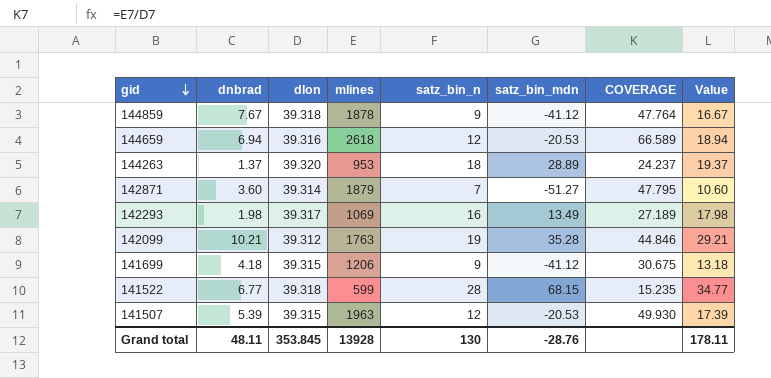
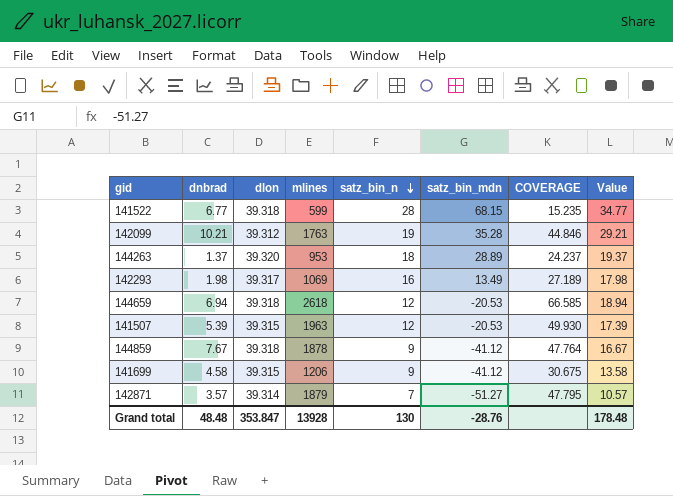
row order: gid descending -> satz_bin_n descending
144659 | dlon: 39.316 -> 39.318
144659 | COVERAGE: 66.589 -> 66.585
141699 | dnbrad: 4.18 -> 4.58
141699 | Value: 13.18 -> 13.58
142871 | dnbrad: 3.60 -> 3.57
142871 | Value: 10.60 -> 10.57
Grand total | dnbrad: 48.11 -> 48.48
Grand total | dlon: 353.845 -> 353.847
Grand total | Value: 178.11 -> 178.48

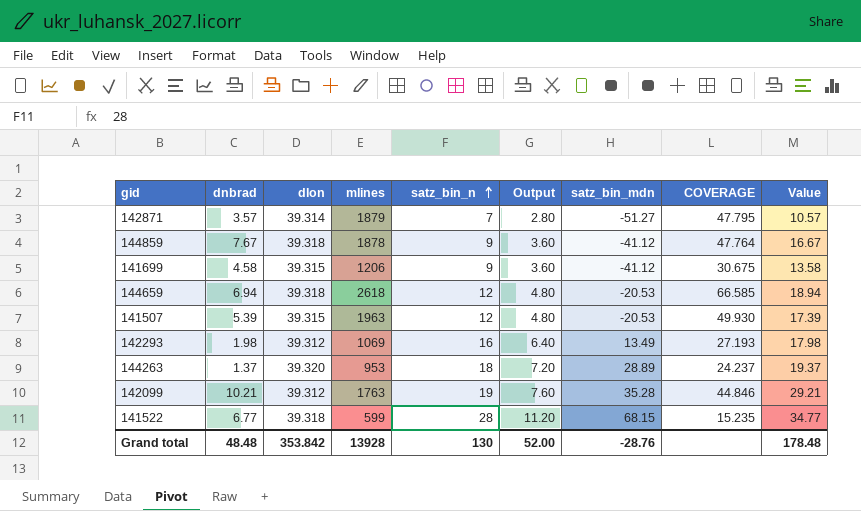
row order: satz_bin_n descending -> satz_bin_n ascending
column Output | formula: none -> [satz_bin_n] * 0.4
142293 | dlon: 39.317 -> 39.312
142293 | COVERAGE: 27.189 -> 27.193
Grand total | dlon: 353.847 -> 353.842

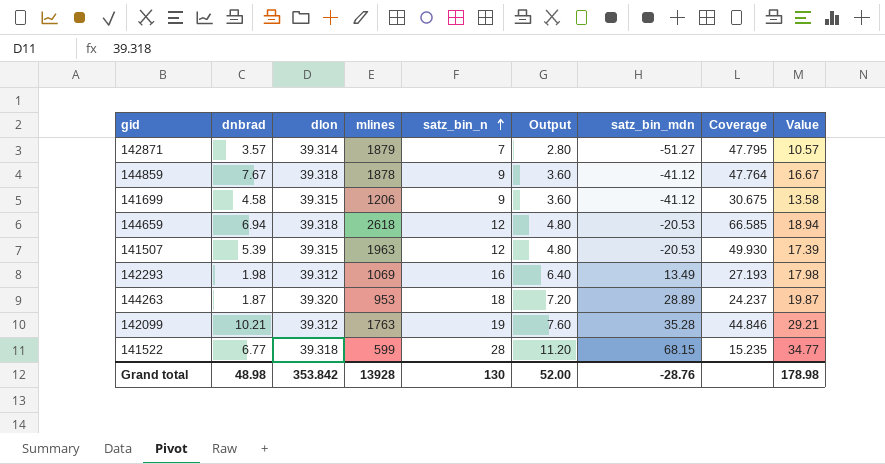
column name: COVERAGE -> Coverage
144263 | dnbrad: 1.37 -> 1.87
144263 | Value: 19.37 -> 19.87
Grand total | dnbrad: 48.48 -> 48.98
Grand total | Value: 178.48 -> 178.98

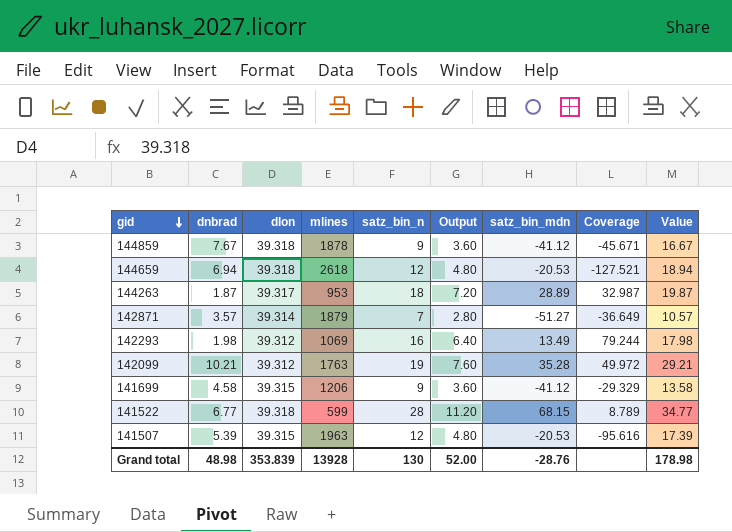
row order: satz_bin_n ascending -> gid descending
column Coverage | formula: [mlines] / [dlon] -> [mlines] / [satz_bin_mdn]
144263 | dlon: 39.320 -> 39.317
Grand total | dlon: 353.842 -> 353.839

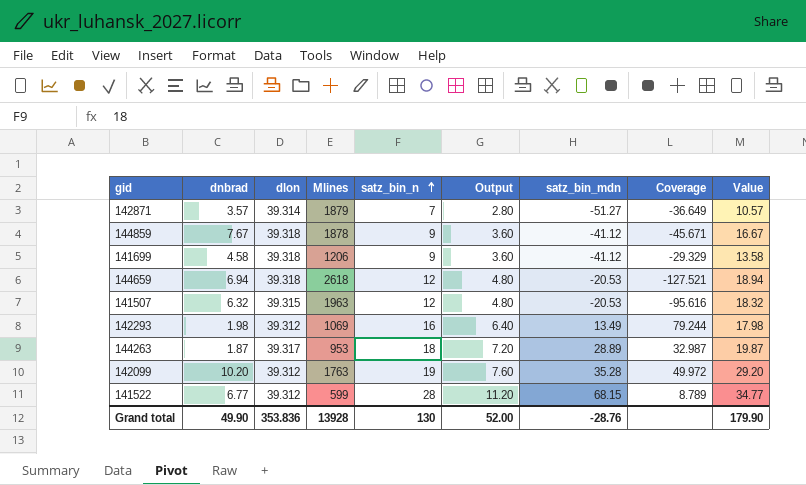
row order: gid descending -> satz_bin_n ascending
column name: mlines -> Mlines
141699 | dlon: 39.315 -> 39.318
141507 | dnbrad: 5.39 -> 6.32
141507 | Value: 17.39 -> 18.32
142099 | dnbrad: 10.21 -> 10.20
142099 | Value: 29.21 -> 29.20
141522 | dlon: 39.318 -> 39.312
Grand total | dnbrad: 48.98 -> 49.90
Grand total | dlon: 353.839 -> 353.836
Grand total | Value: 178.98 -> 179.90

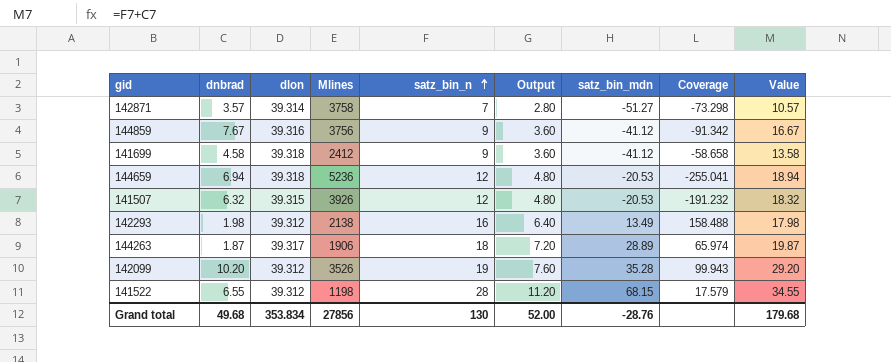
142871 | Mlines: 1879 -> 3758
142871 | Coverage: -36.649 -> -73.298
144859 | dlon: 39.318 -> 39.316
144859 | Mlines: 1878 -> 3756
144859 | Coverage: -45.671 -> -91.342
141699 | Mlines: 1206 -> 2412
141699 | Coverage: -29.329 -> -58.658
144659 | Mlines: 2618 -> 5236
144659 | Coverage: -127.521 -> -255.041
141507 | Mlines: 1963 -> 3926
141507 | Coverage: -95.616 -> -191.232
142293 | Mlines: 1069 -> 2138
142293 | Coverage: 79.244 -> 158.488
144263 | Mlines: 953 -> 1906
144263 | Coverage: 32.987 -> 65.974
142099 | Mlines: 1763 -> 3526
142099 | Coverage: 49.972 -> 99.943
141522 | dnbrad: 6.77 -> 6.55
141522 | Mlines: 599 -> 1198
141522 | Coverage: 8.789 -> 17.579
141522 | Value: 34.77 -> 34.55
Grand total | dnbrad: 49.90 -> 49.68
Grand total | dlon: 353.836 -> 353.834
Grand total | Mlines: 13928 -> 27856
Grand total | Value: 179.90 -> 179.68

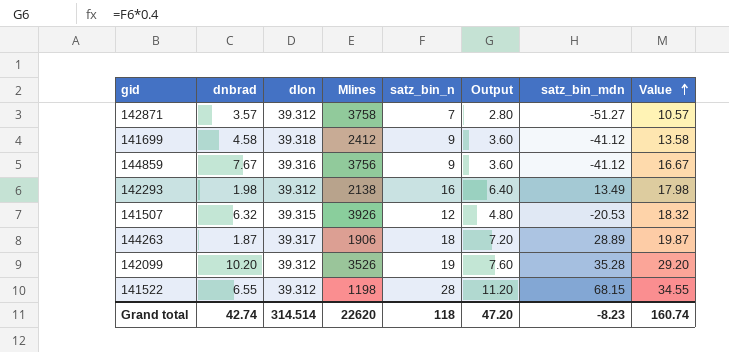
row order: satz_bin_n ascending -> Value ascending
column Coverage | formula: [Mlines] / [satz_bin_mdn] -> none
row 144659: 6.94 | 39.318 | 5236 | 12 | 4.80 | -20.53 | -255.041 | 18.94 -> none
142871 | dlon: 39.314 -> 39.312
Grand total | dnbrad: 49.68 -> 42.74
Grand total | dlon: 353.834 -> 314.514
Grand total | Mlines: 27856 -> 22620
Grand total | satz_bin_n: 130 -> 118
Grand total | Output: 52.00 -> 47.20
Grand total | satz_bin_mdn: -28.76 -> -8.23
Grand total | Value: 179.68 -> 160.74

